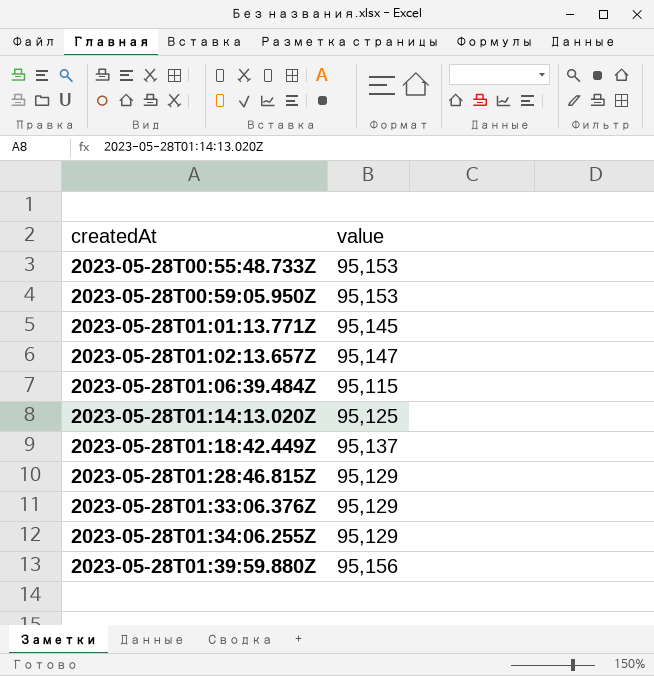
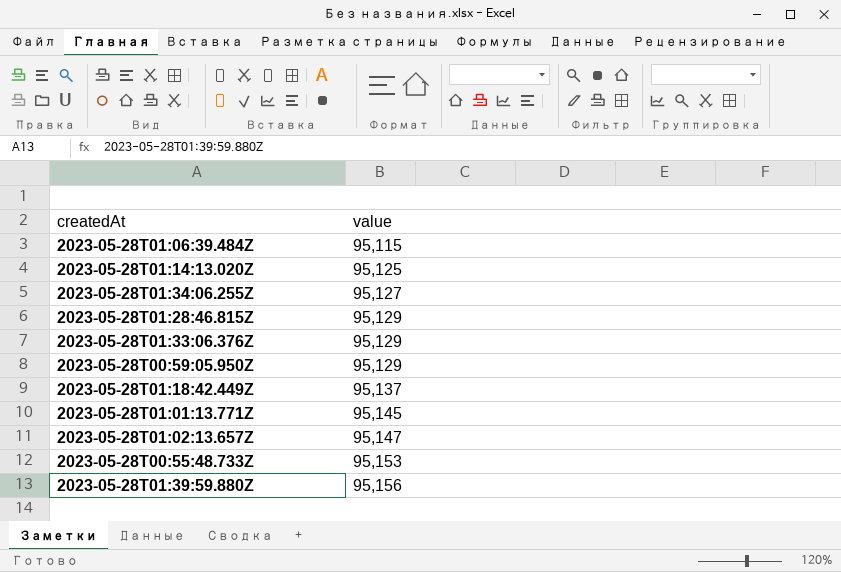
row order: createdAt ascending -> value ascending
2023-05-28T01:34:06.255Z | value: 95,129 -> 95,127
2023-05-28T00:59:05.950Z | value: 95,153 -> 95,129

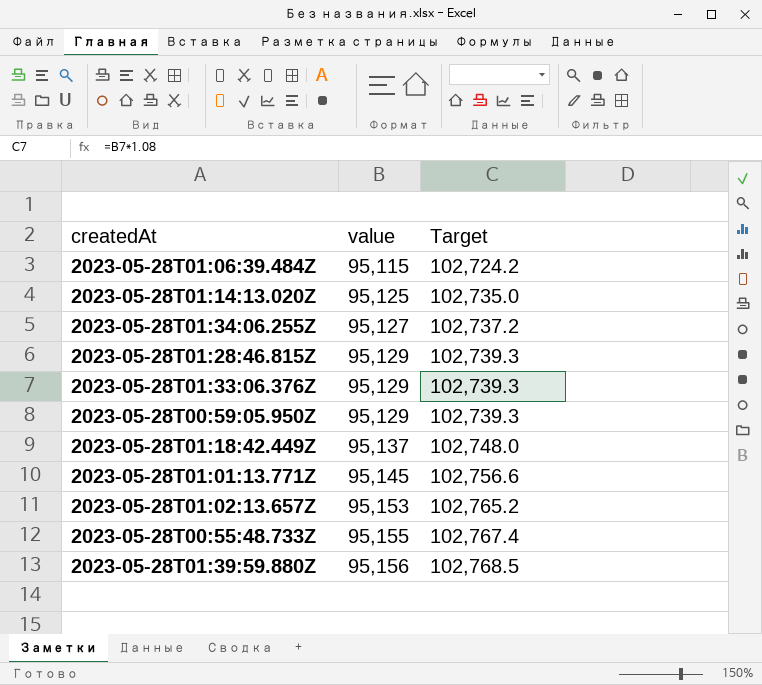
column Target | formula: none -> [value] * 1.08
2023-05-28T01:02:13.657Z | value: 95,147 -> 95,153
2023-05-28T00:55:48.733Z | value: 95,153 -> 95,155

